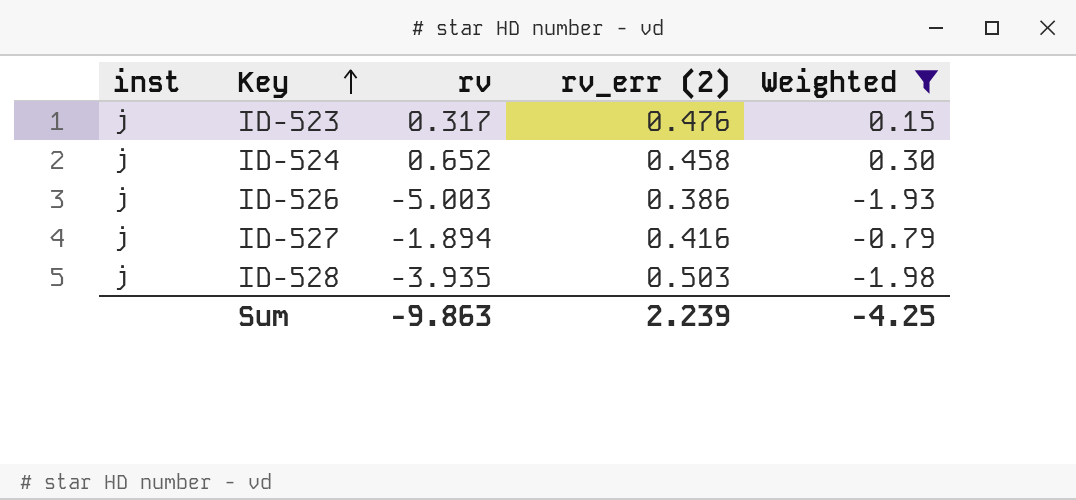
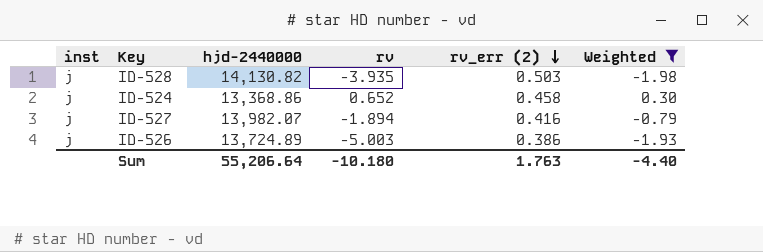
row order: Key ascending -> rv_err (2) descending
column hjd-2440000 | position: none -> 3
row ID-523: j | 0.317 | 0.476 | 0.15 -> none
Sum | rv: -9.863 -> -10.180
Sum | rv_err (2): 2.239 -> 1.763
Sum | Weighted: -4.25 -> -4.40

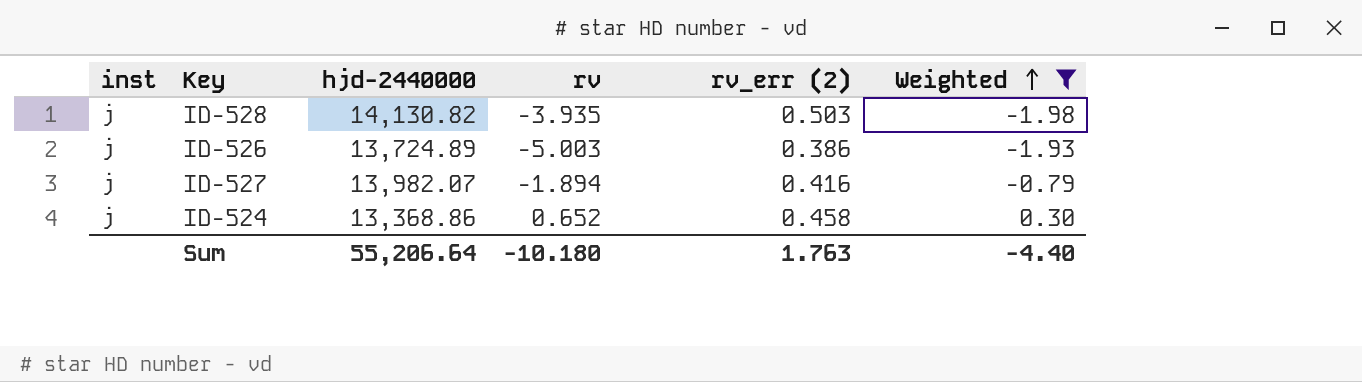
row order: rv_err (2) descending -> Weighted ascending

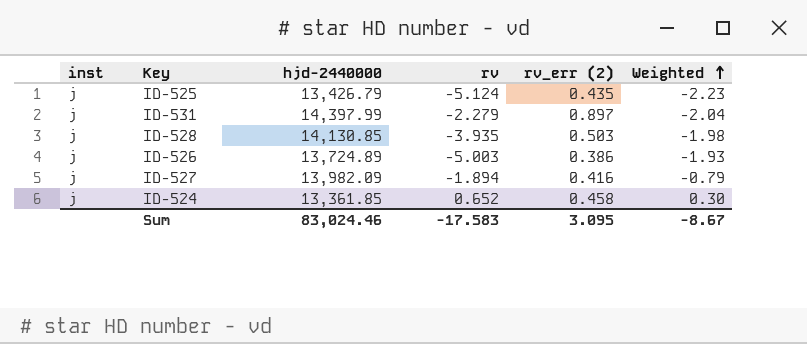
filter: Weighted >= -1.98 -> none
ID-528 | hjd-2440000: 14,130.82 -> 14,130.85
ID-527 | hjd-2440000: 13,982.07 -> 13,982.09
ID-524 | hjd-2440000: 13,368.86 -> 13,361.85
Sum | hjd-2440000: 55,206.64 -> 83,024.46
Sum | rv: -10.180 -> -17.583
Sum | rv_err (2): 1.763 -> 3.095
Sum | Weighted: -4.40 -> -8.67

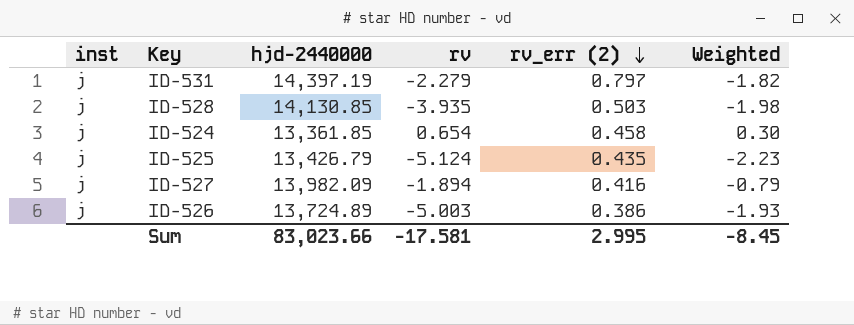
row order: Weighted ascending -> rv_err (2) descending
ID-531 | hjd-2440000: 14,397.99 -> 14,397.19
ID-531 | rv_err (2): 0.897 -> 0.797
ID-531 | Weighted: -2.04 -> -1.82
ID-524 | rv: 0.652 -> 0.654
Sum | hjd-2440000: 83,024.46 -> 83,023.66
Sum | rv: -17.583 -> -17.581
Sum | rv_err (2): 3.095 -> 2.995
Sum | Weighted: -8.67 -> -8.45

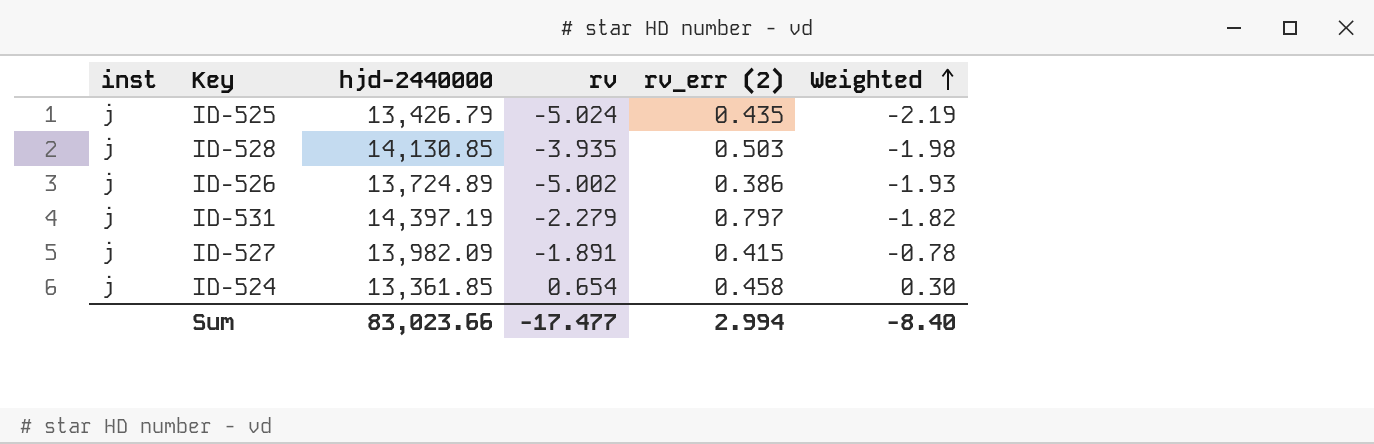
row order: rv_err (2) descending -> Weighted ascending
ID-525 | rv: -5.124 -> -5.024
ID-525 | Weighted: -2.23 -> -2.19
ID-526 | rv: -5.003 -> -5.002
ID-527 | rv: -1.894 -> -1.891
ID-527 | rv_err (2): 0.416 -> 0.415
ID-527 | Weighted: -0.79 -> -0.78
Sum | rv: -17.581 -> -17.477
Sum | rv_err (2): 2.995 -> 2.994
Sum | Weighted: -8.45 -> -8.40

